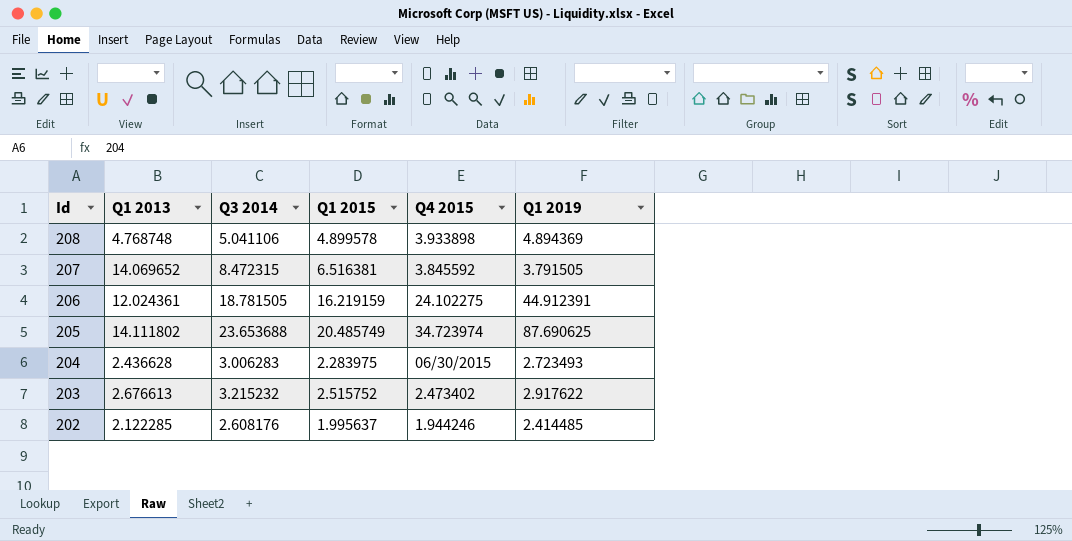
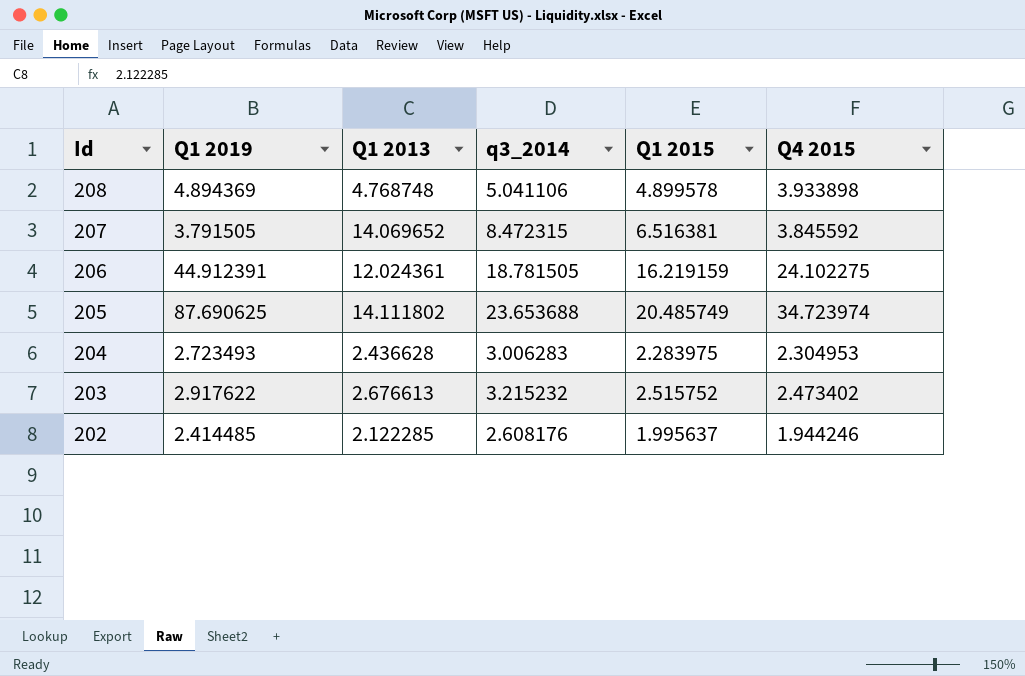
column Q1 2019 | position: 6 -> 2
column name: Q3 2014 -> q3_2014
204 | Q4 2015: 06/30/2015 -> 2.304953

